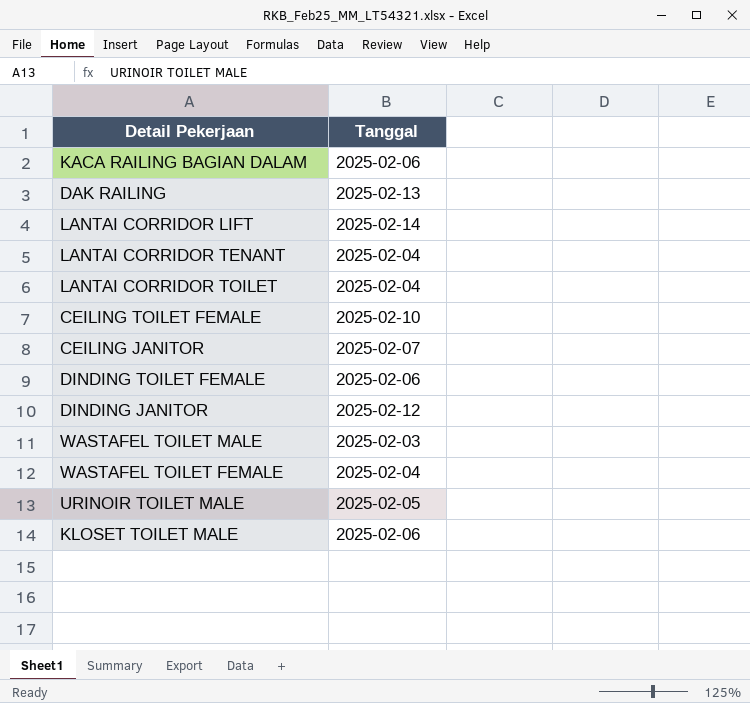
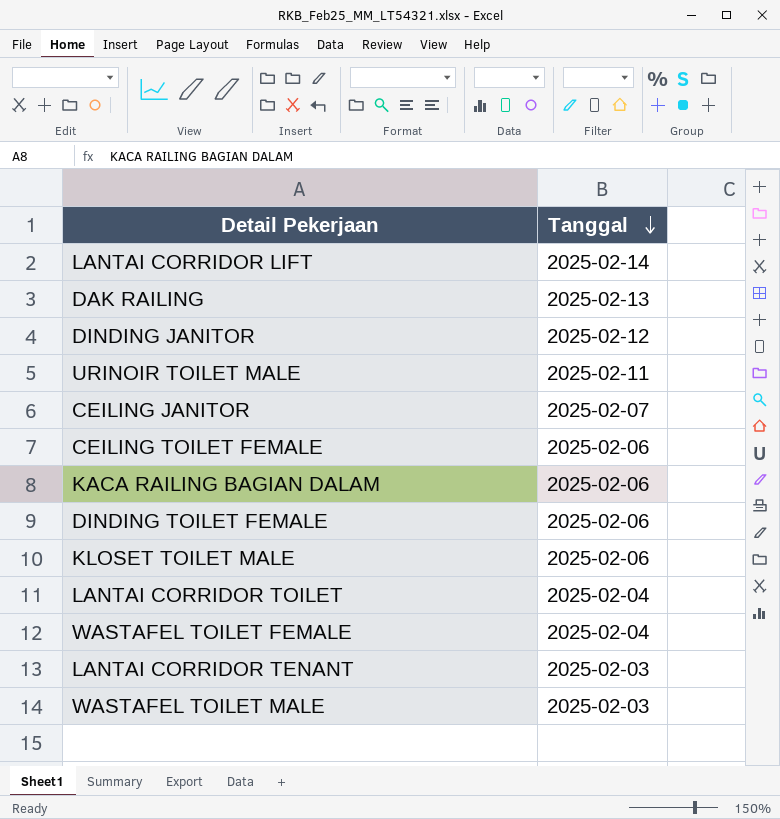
row order: none -> Tanggal descending
URINOIR TOILET MALE | Tanggal: 2025-02-05 -> 2025-02-11
CEILING TOILET FEMALE | Tanggal: 2025-02-10 -> 2025-02-06
LANTAI CORRIDOR TENANT | Tanggal: 2025-02-04 -> 2025-02-03

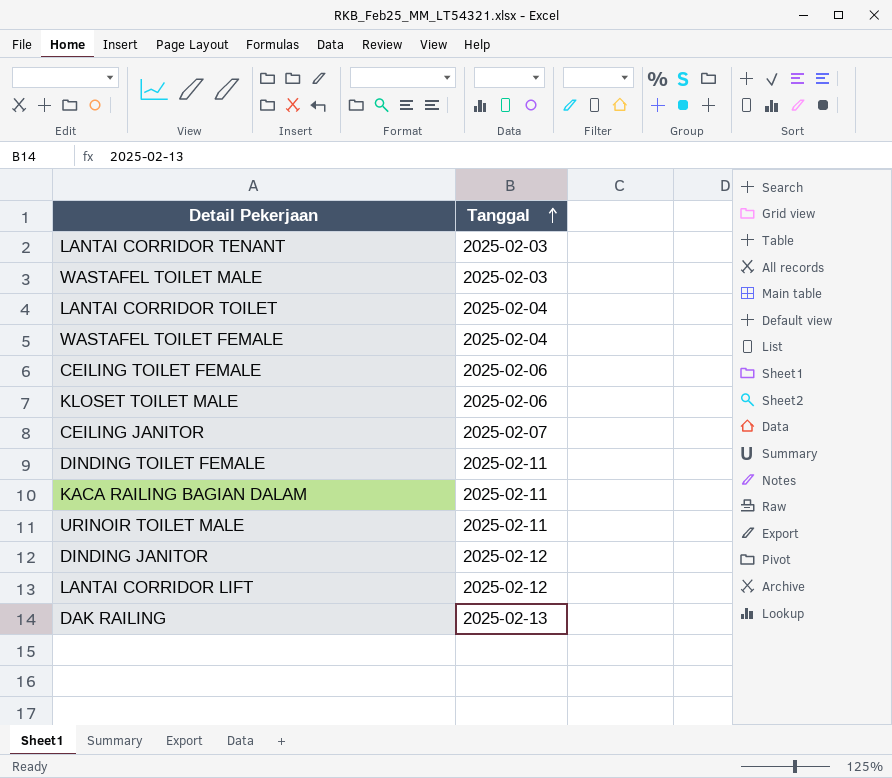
row order: Tanggal descending -> Tanggal ascending
DINDING TOILET FEMALE | Tanggal: 2025-02-06 -> 2025-02-11
KACA RAILING BAGIAN DALAM | Tanggal: 2025-02-06 -> 2025-02-11
LANTAI CORRIDOR LIFT | Tanggal: 2025-02-14 -> 2025-02-12

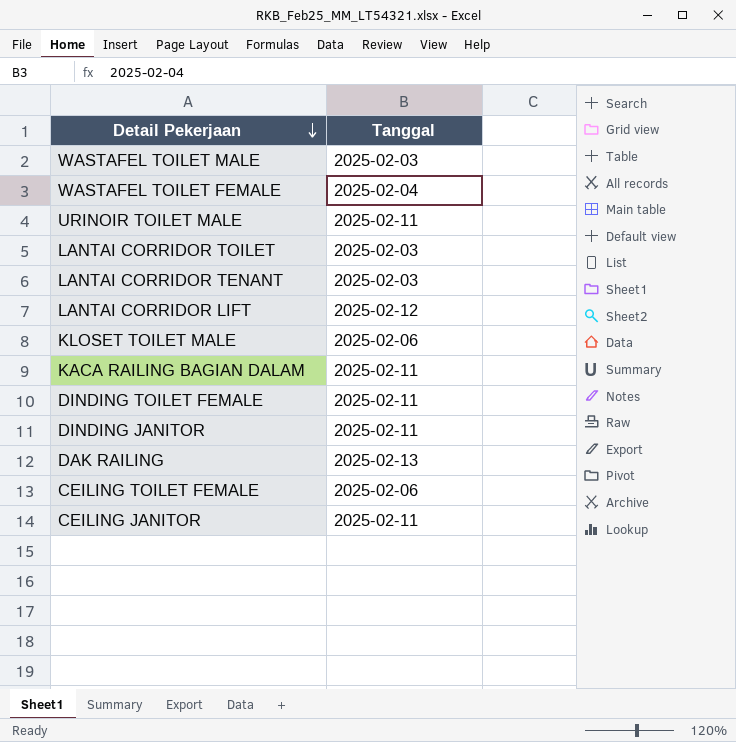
row order: Tanggal ascending -> Detail Pekerjaan descending
LANTAI CORRIDOR TOILET | Tanggal: 2025-02-04 -> 2025-02-03
DINDING JANITOR | Tanggal: 2025-02-12 -> 2025-02-11
CEILING JANITOR | Tanggal: 2025-02-07 -> 2025-02-11

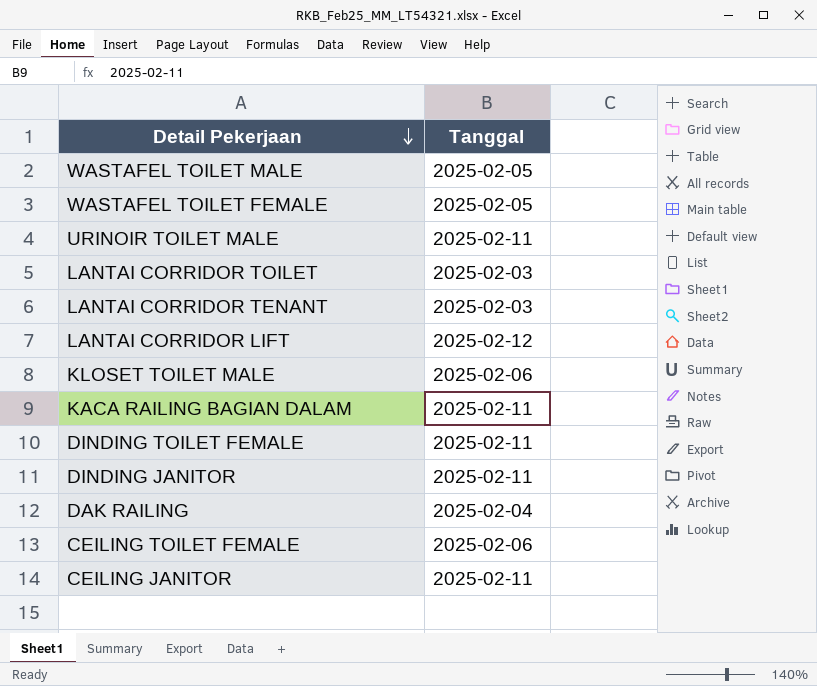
WASTAFEL TOILET MALE | Tanggal: 2025-02-03 -> 2025-02-05
WASTAFEL TOILET FEMALE | Tanggal: 2025-02-04 -> 2025-02-05
DAK RAILING | Tanggal: 2025-02-13 -> 2025-02-04

